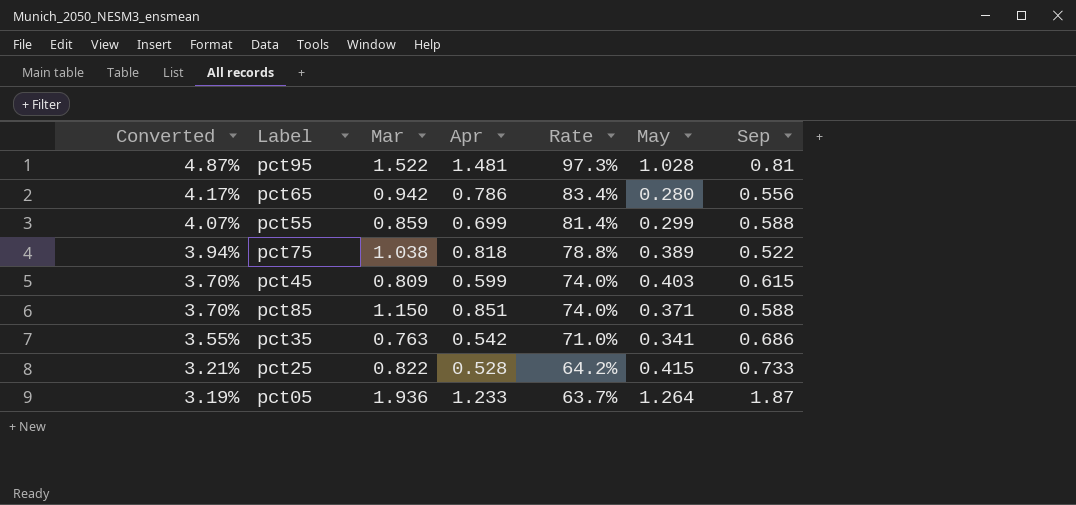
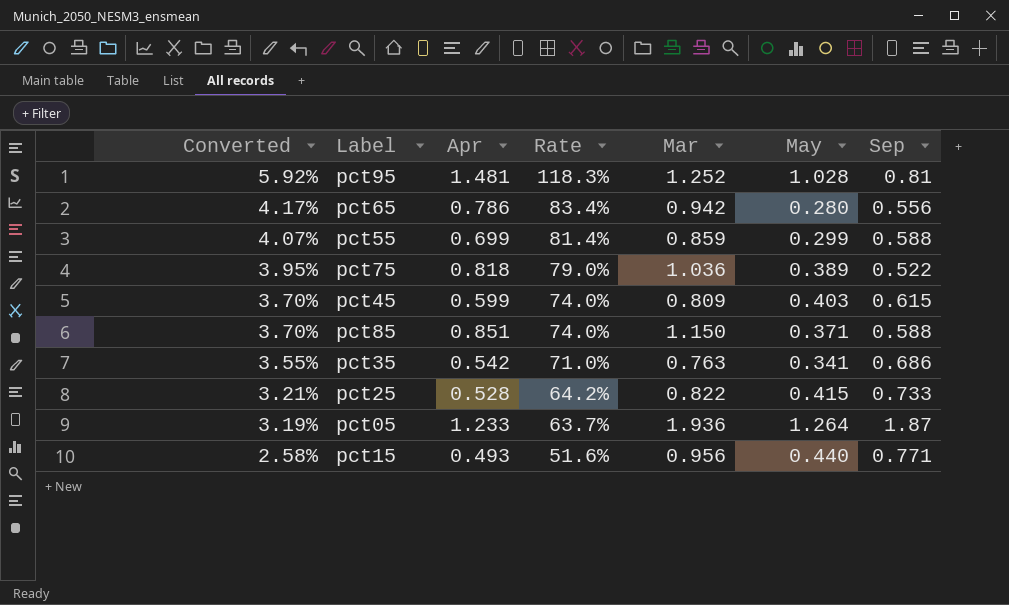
column Mar | position: 3 -> 5
pct95 | Converted: 4.87% -> 5.92%
pct95 | Rate: 97.3% -> 118.3%
pct95 | Mar: 1.522 -> 1.252
pct75 | Converted: 3.94% -> 3.95%
pct75 | Rate: 78.8% -> 79.0%
pct75 | Mar: 1.038 -> 1.036
row pct15: none -> 2.58% | 0.493 | 51.6% | 0.956 | 0.440 | 0.771

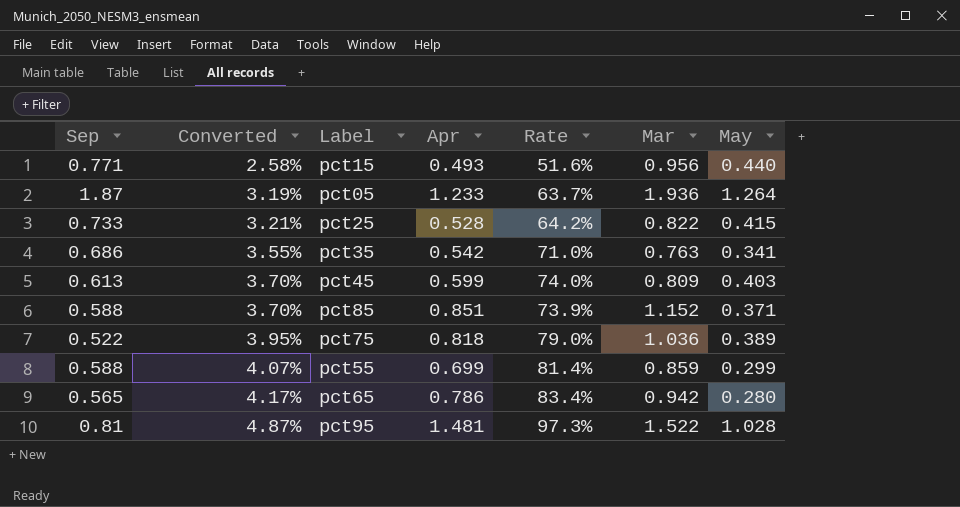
row order: Converted descending -> Converted ascending
column Sep | position: 7 -> 1
pct45 | Sep: 0.615 -> 0.613
pct85 | Rate: 74.0% -> 73.9%
pct85 | Mar: 1.150 -> 1.152
pct65 | Sep: 0.556 -> 0.565
pct95 | Converted: 5.92% -> 4.87%
pct95 | Rate: 118.3% -> 97.3%
pct95 | Mar: 1.252 -> 1.522

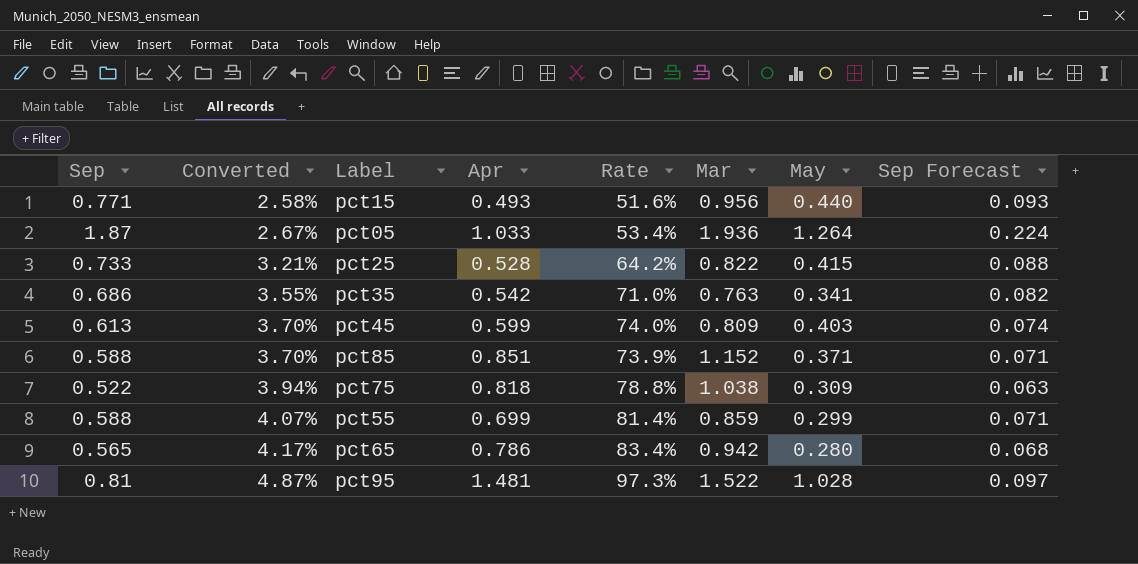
column Sep Forecast | formula: none -> [Sep] * 0.12
pct05 | Converted: 3.19% -> 2.67%
pct05 | Apr: 1.233 -> 1.033
pct05 | Rate: 63.7% -> 53.4%
pct75 | Converted: 3.95% -> 3.94%
pct75 | Rate: 79.0% -> 78.8%
pct75 | Mar: 1.036 -> 1.038
pct75 | May: 0.389 -> 0.309

